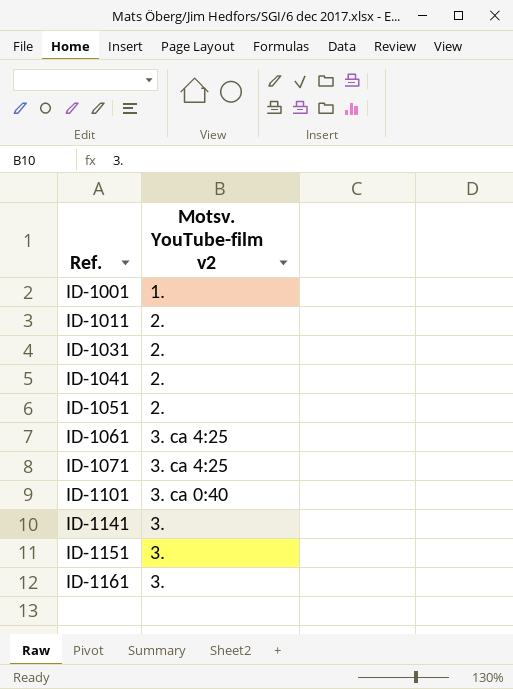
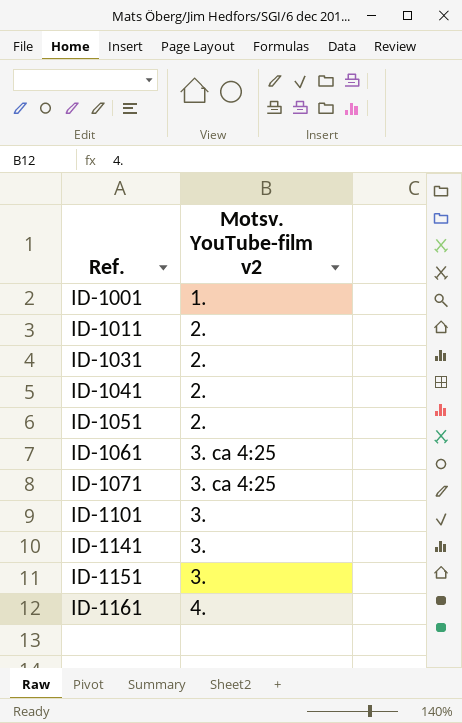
ID-1101 | Motsv. YouTube-film v2: 3. ca 0:40 -> 3.
ID-1161 | Motsv. YouTube-film v2: 3. -> 4.

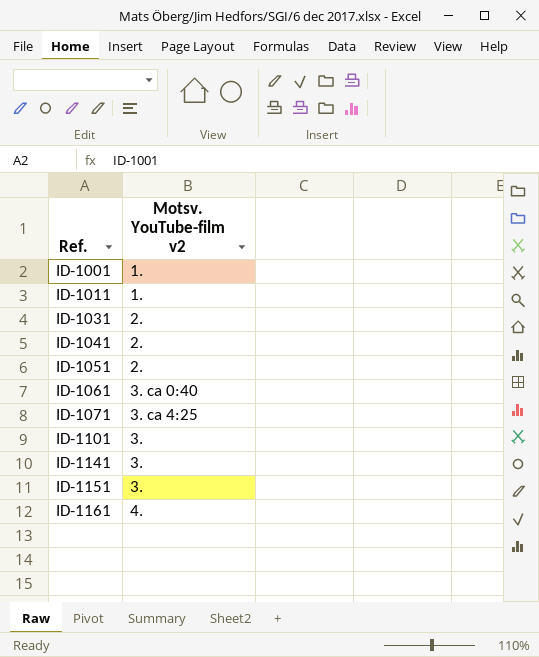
ID-1011 | Motsv. YouTube-film v2: 2. -> 1.
ID-1061 | Motsv. YouTube-film v2: 3. ca 4:25 -> 3. ca 0:40

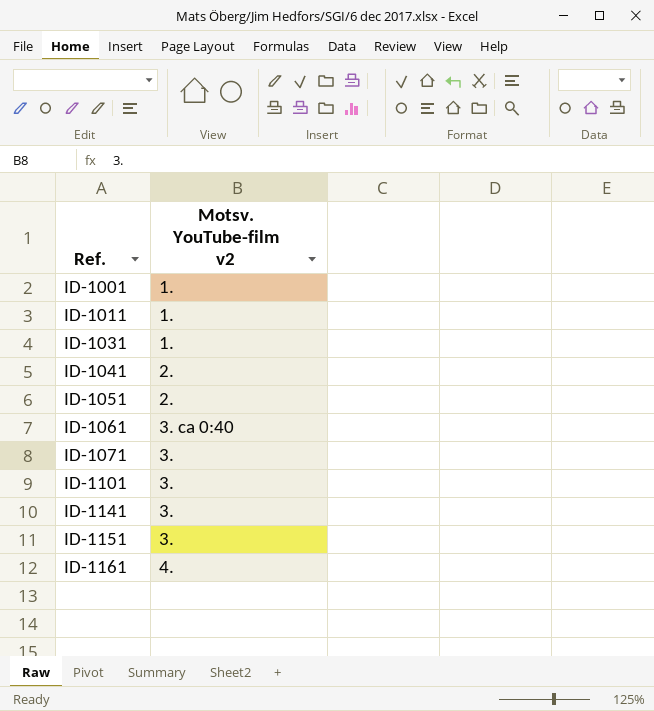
ID-1031 | Motsv. YouTube-film v2: 2. -> 1.
ID-1071 | Motsv. YouTube-film v2: 3. ca 4:25 -> 3.

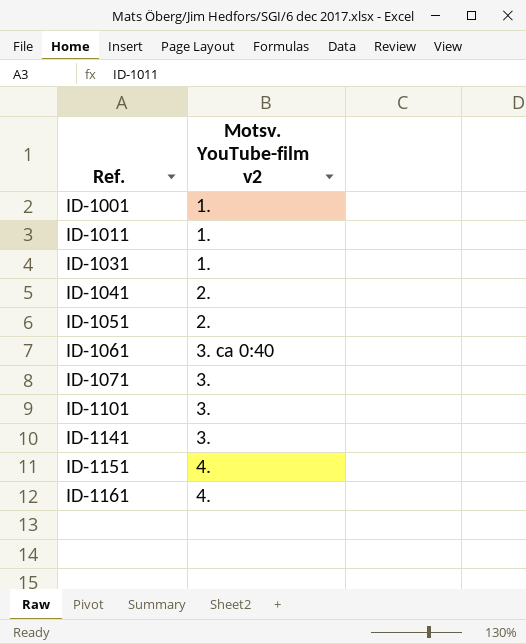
ID-1151 | Motsv. YouTube-film v2: 3. -> 4.

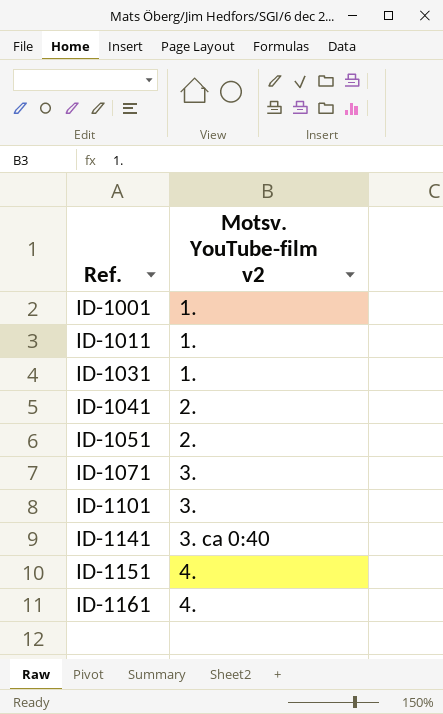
row ID-1061: 3. ca 0:40 -> none
ID-1141 | Motsv. YouTube-film v2: 3. -> 3. ca 0:40

